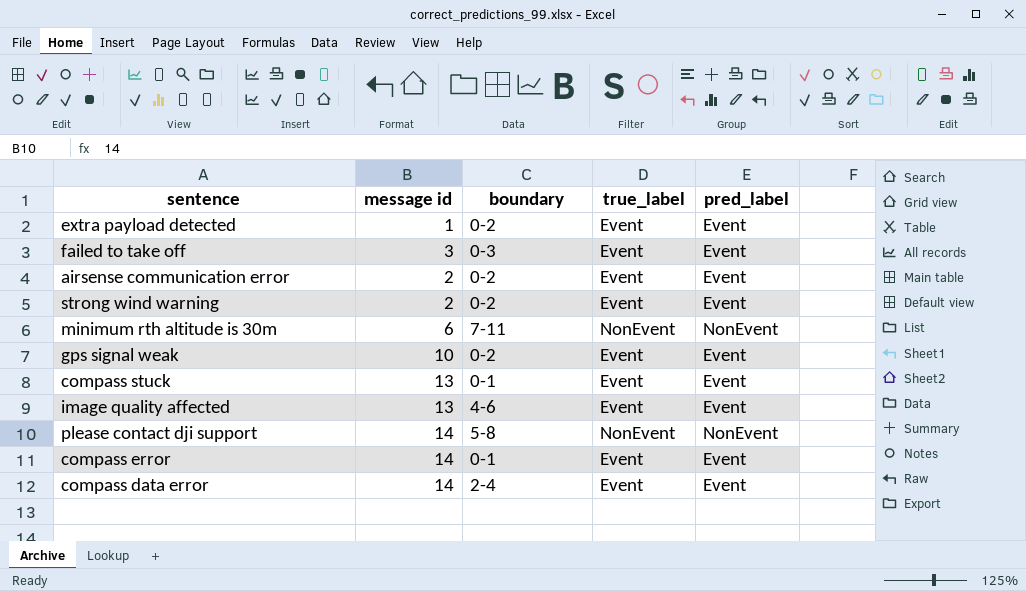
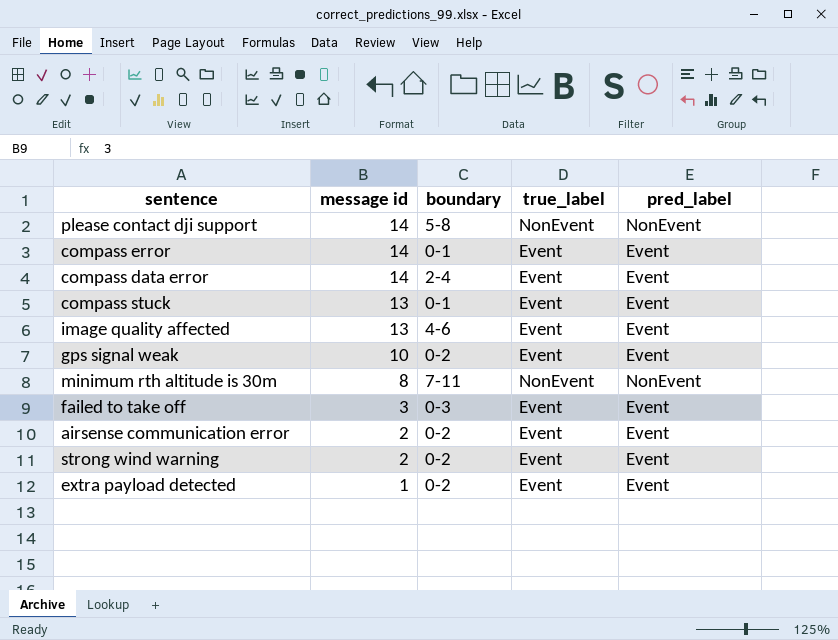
row order: none -> message id descending
minimum rth altitude is 30m | message id: 6 -> 8

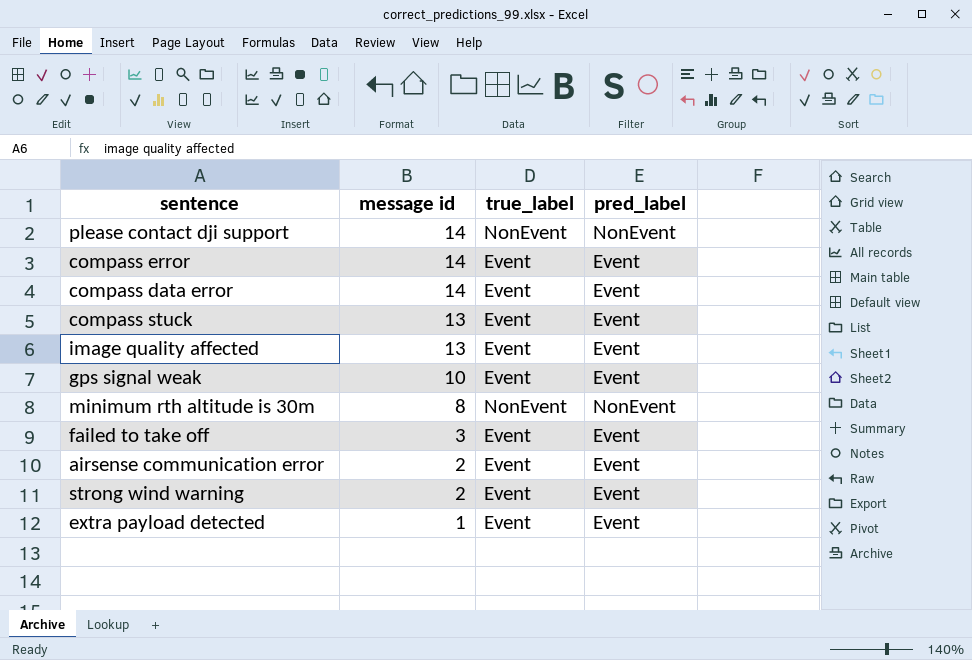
column boundary | position: 3 -> none

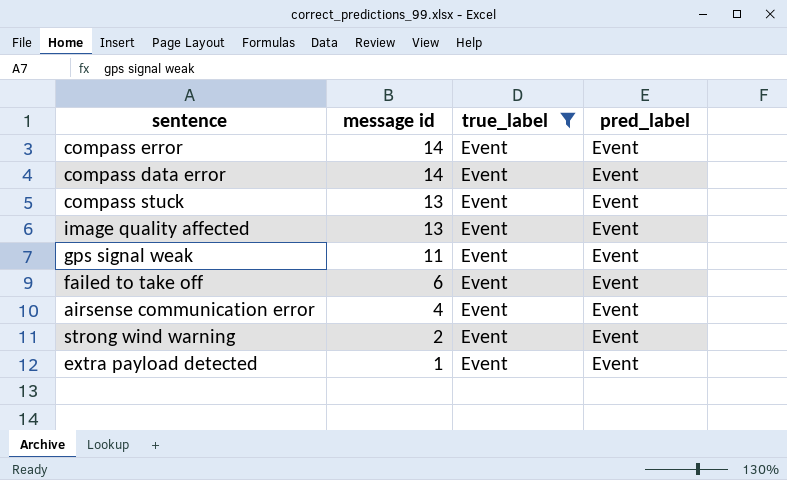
filter: none -> true_label = Event
gps signal weak | message id: 10 -> 11
failed to take off | message id: 3 -> 6
airsense communication error | message id: 2 -> 4

